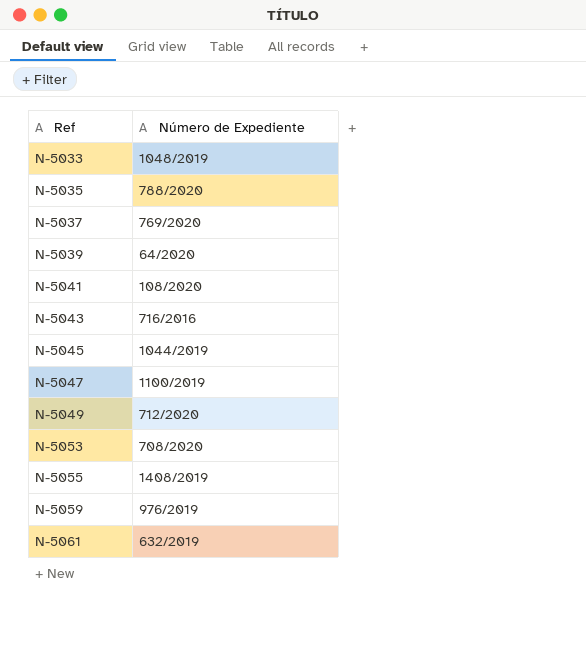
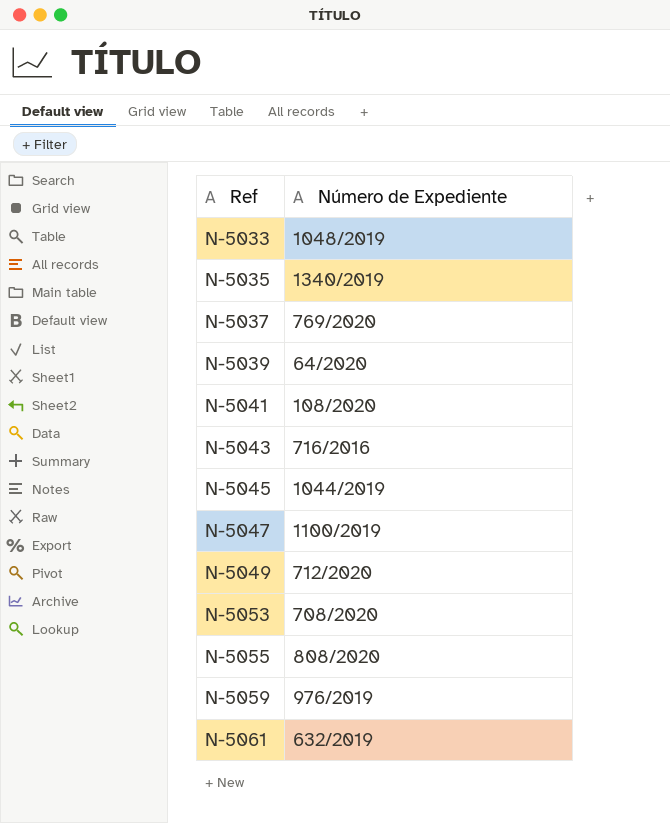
N-5035 | Número de Expediente: 788/2020 -> 1340/2019
N-5055 | Número de Expediente: 1408/2019 -> 808/2020

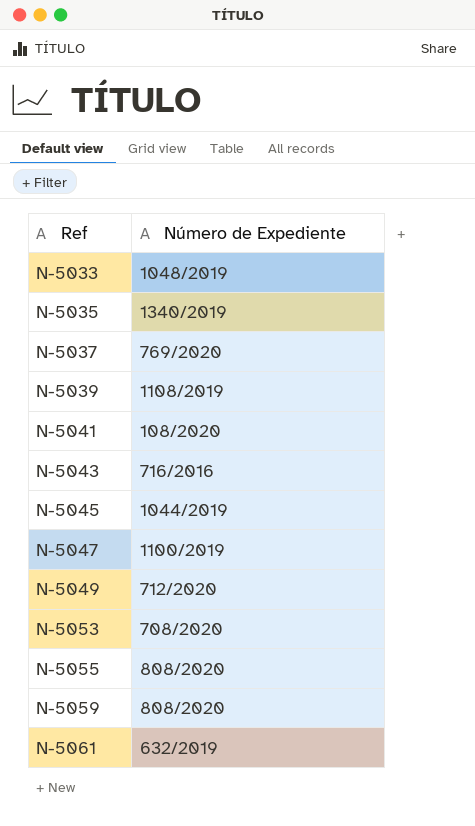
N-5039 | Número de Expediente: 64/2020 -> 1108/2019
N-5059 | Número de Expediente: 976/2019 -> 808/2020

